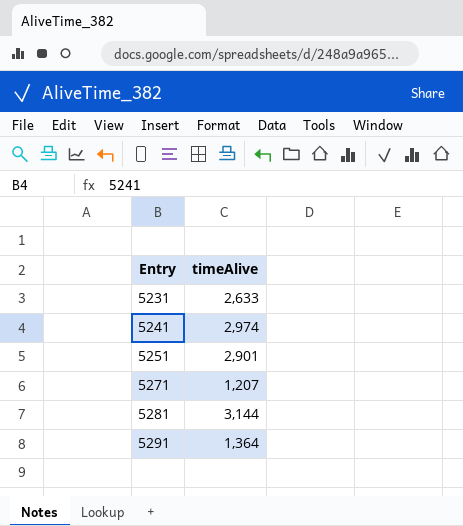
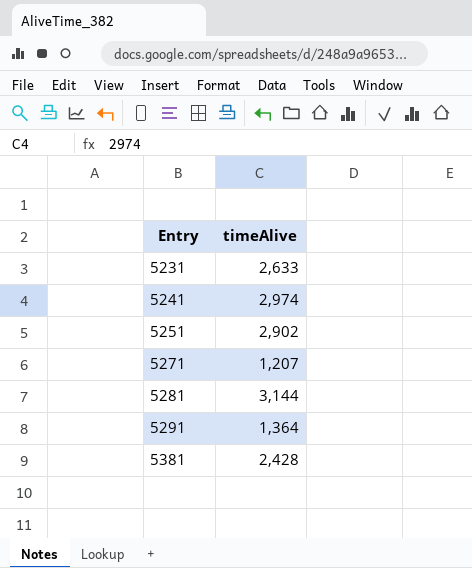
5251 | timeAlive: 2,901 -> 2,902
row 5381: none -> 2,428

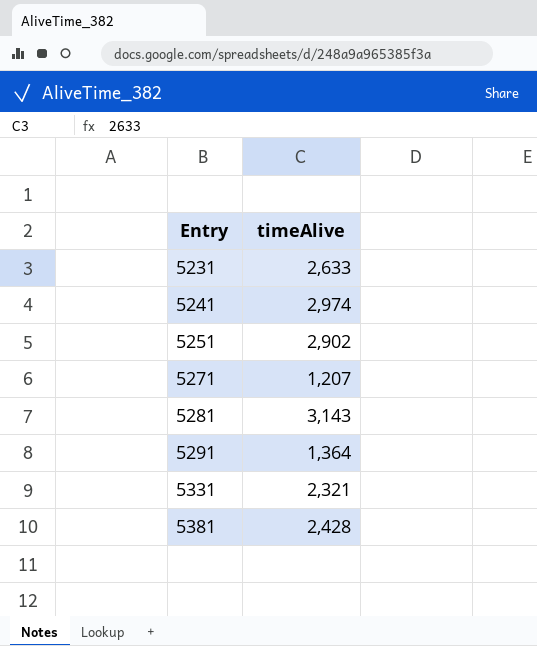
5281 | timeAlive: 3,144 -> 3,143
row 5331: none -> 2,321

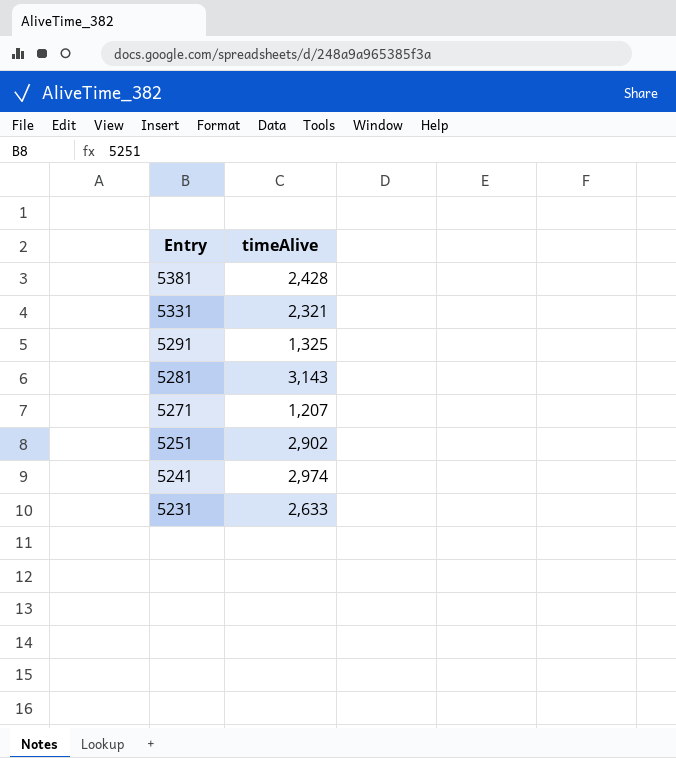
row order: Entry ascending -> Entry descending
5291 | timeAlive: 1,364 -> 1,325

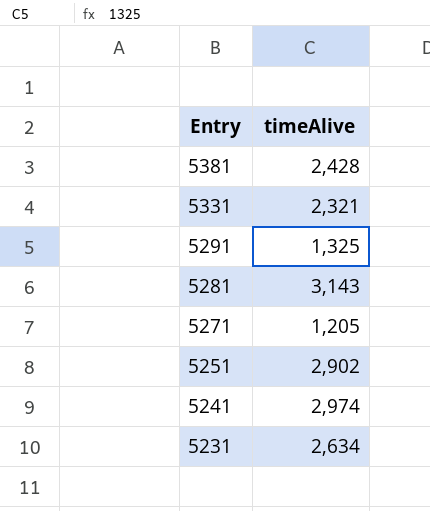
5271 | timeAlive: 1,207 -> 1,205
5231 | timeAlive: 2,633 -> 2,634

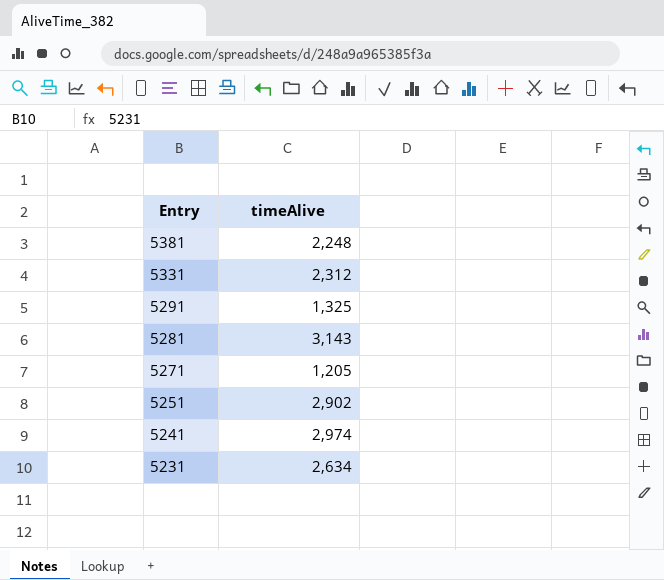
5381 | timeAlive: 2,428 -> 2,248
5331 | timeAlive: 2,321 -> 2,312

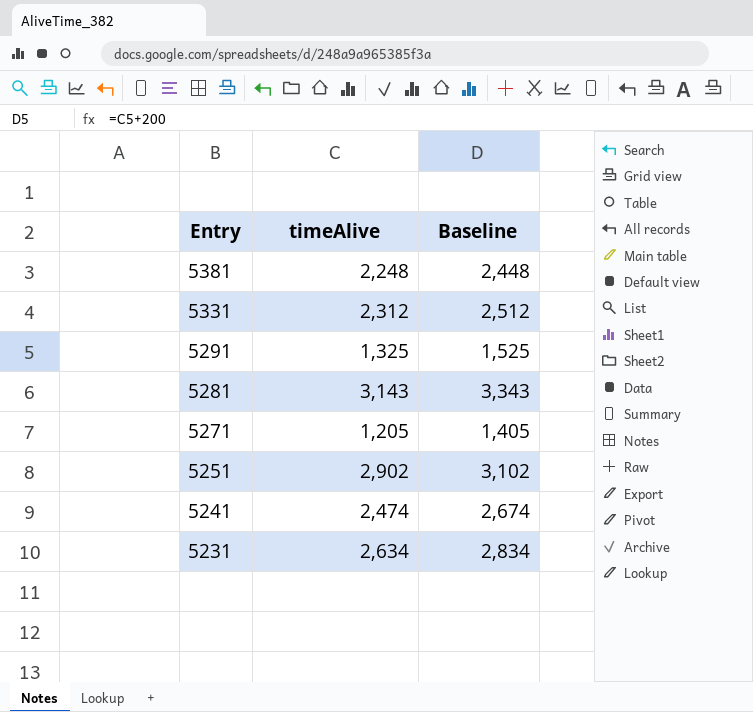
column Baseline | formula: none -> [timeAlive] + 200
5241 | timeAlive: 2,974 -> 2,474

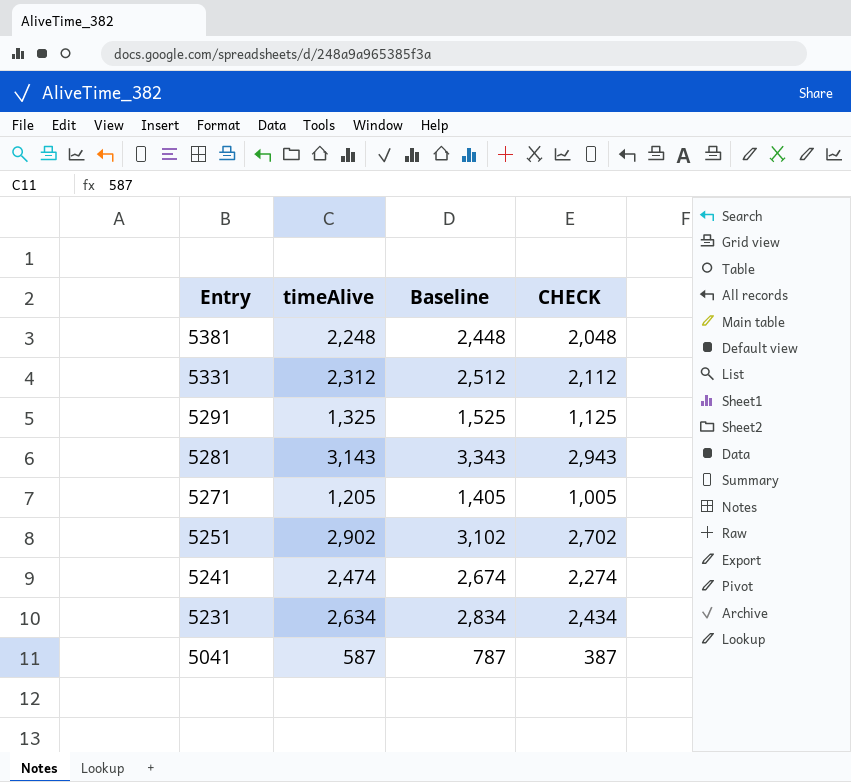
column CHECK | formula: none -> [timeAlive] - 200
row 5041: none -> 587 | 787 | 387

